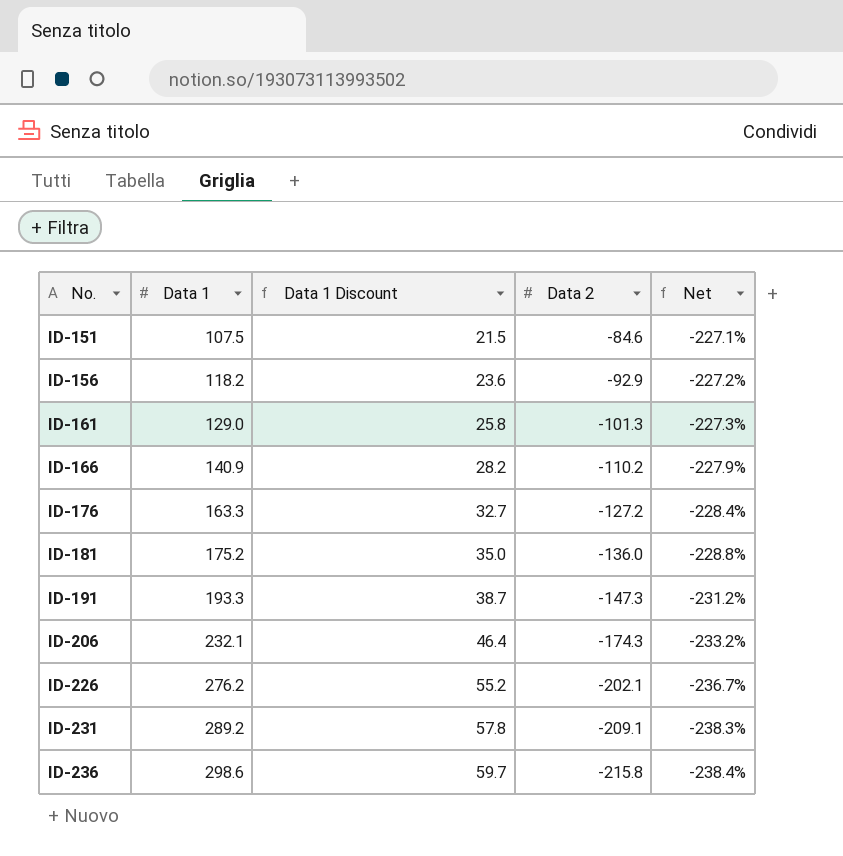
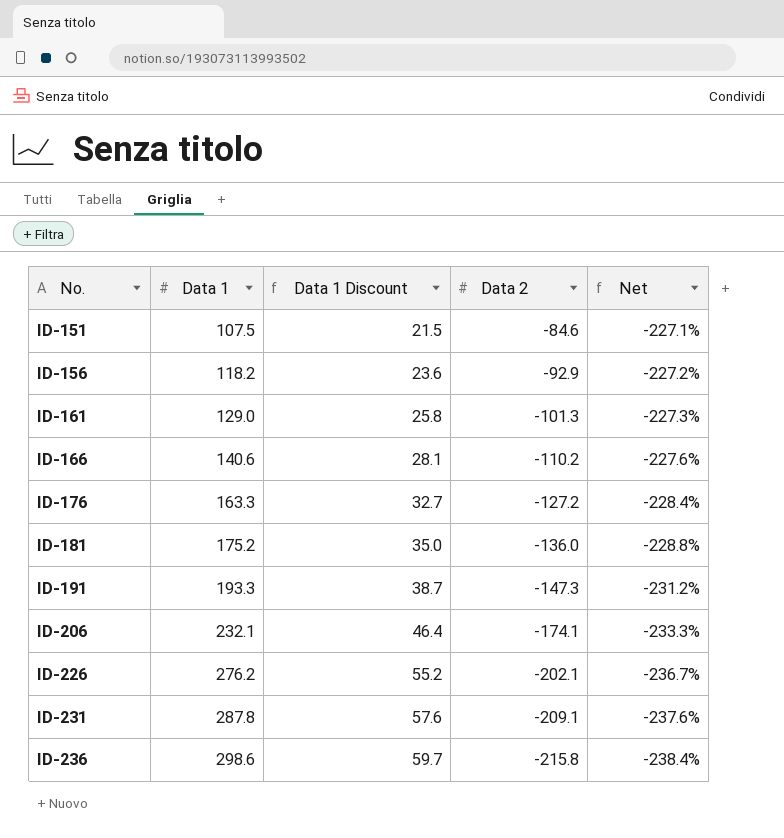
ID-166 | Data 1: 140.9 -> 140.6
ID-166 | Data 1 Discount: 28.2 -> 28.1
ID-166 | Net: -227.9% -> -227.6%
ID-206 | Data 2: -174.3 -> -174.1
ID-206 | Net: -233.2% -> -233.3%
ID-231 | Data 1: 289.2 -> 287.8
ID-231 | Data 1 Discount: 57.8 -> 57.6
ID-231 | Net: -238.3% -> -237.6%

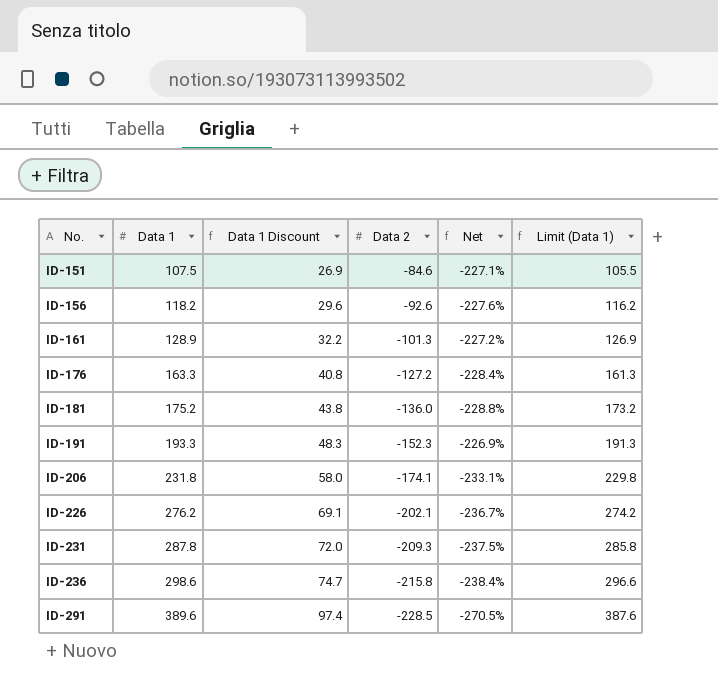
column Data 1 Discount | formula: [Data 1] * 0.2 -> [Data 1] * 0.25
column Limit (Data 1) | formula: none -> [Data 1] - 2
row ID-166: 140.6 | 28.1 | -110.2 | -227.6% -> none
ID-156 | Data 2: -92.9 -> -92.6
ID-156 | Net: -227.2% -> -227.6%
ID-161 | Data 1: 129.0 -> 128.9
ID-161 | Net: -227.3% -> -227.2%
ID-191 | Data 2: -147.3 -> -152.3
ID-191 | Net: -231.2% -> -226.9%
ID-206 | Data 1: 232.1 -> 231.8
ID-206 | Net: -233.3% -> -233.1%
ID-231 | Data 2: -209.1 -> -209.3
ID-231 | Net: -237.6% -> -237.5%
row ID-291: none -> 389.6 | 97.4 | -228.5 | -270.5% | 387.6

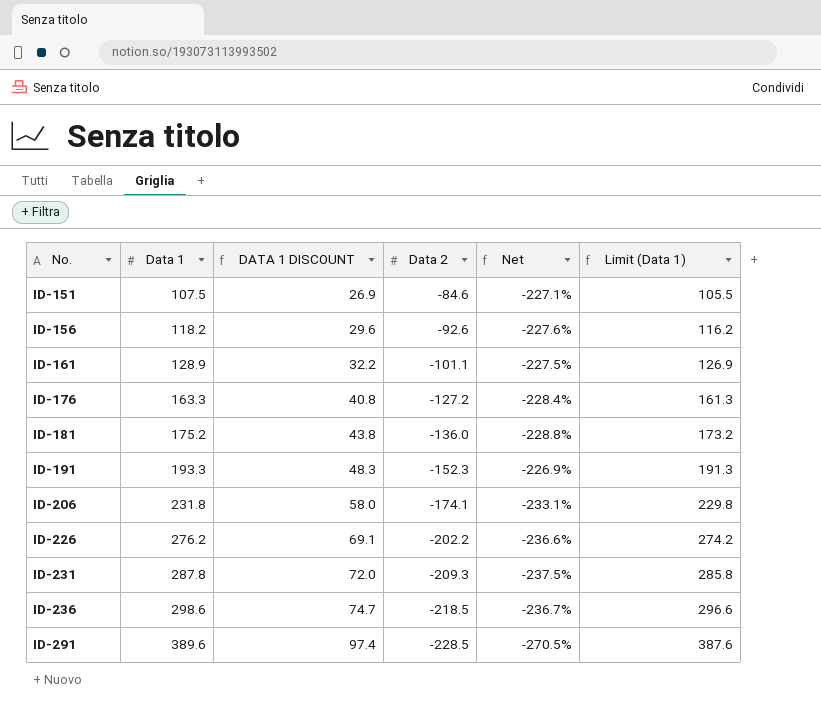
column name: Data 1 Discount -> DATA 1 DISCOUNT
ID-161 | Data 2: -101.3 -> -101.1
ID-161 | Net: -227.2% -> -227.5%
ID-226 | Data 2: -202.1 -> -202.2
ID-226 | Net: -236.7% -> -236.6%
ID-236 | Data 2: -215.8 -> -218.5
ID-236 | Net: -238.4% -> -236.7%

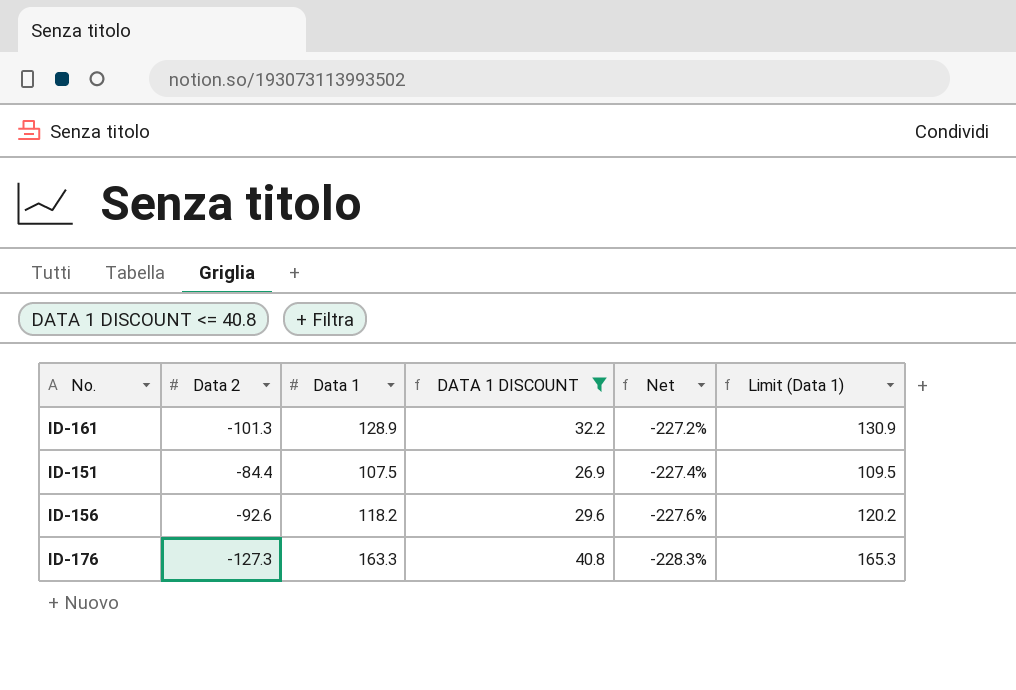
filter: none -> DATA 1 DISCOUNT <= 40.8
row order: No. ascending -> Net descending
column Data 2 | position: 4 -> 2
column Limit (Data 1) | formula: [Data 1] - 2 -> [Data 1] + 2
ID-161 | Data 2: -101.1 -> -101.3
ID-161 | Net: -227.5% -> -227.2%
ID-151 | Data 2: -84.6 -> -84.4
ID-151 | Net: -227.1% -> -227.4%
ID-176 | Data 2: -127.2 -> -127.3
ID-176 | Net: -228.4% -> -228.3%

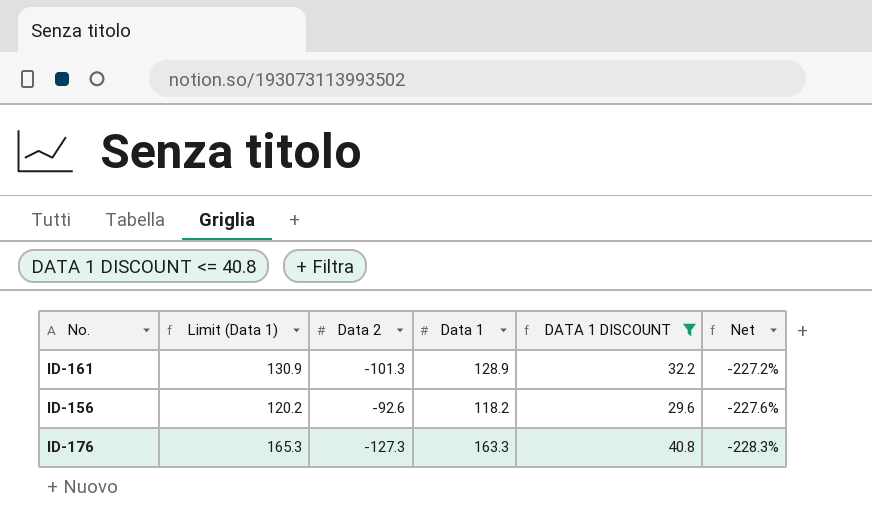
column Limit (Data 1) | position: 6 -> 2
row ID-151: -84.4 | 107.5 | 26.9 | -227.4% | 109.5 -> none

